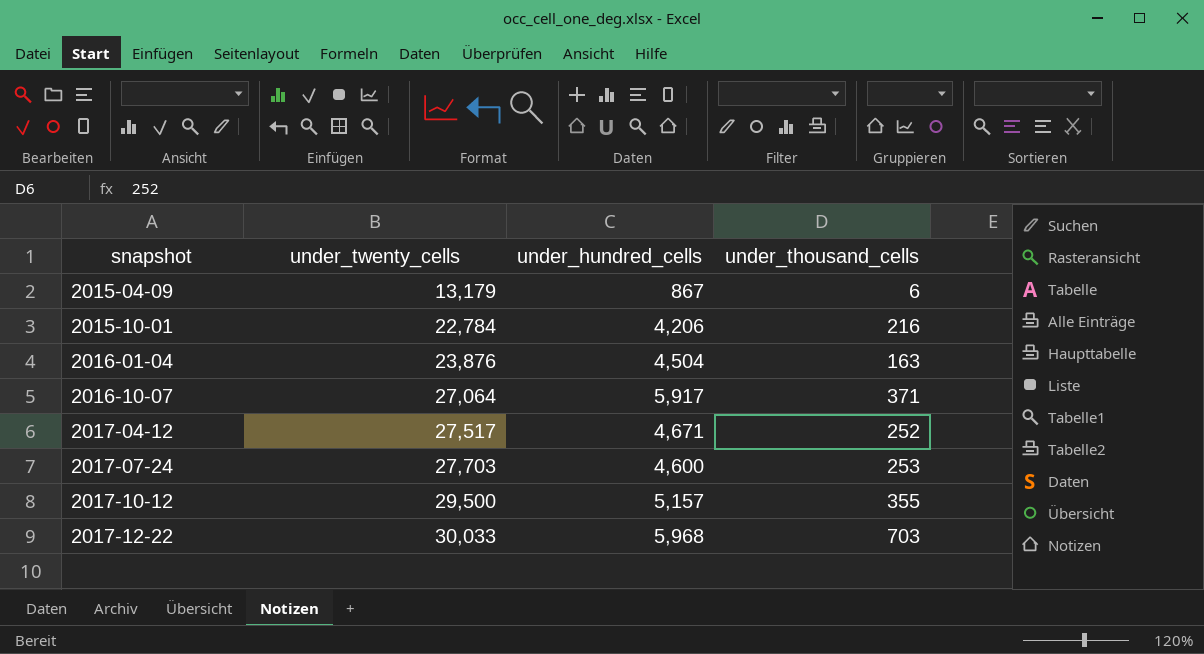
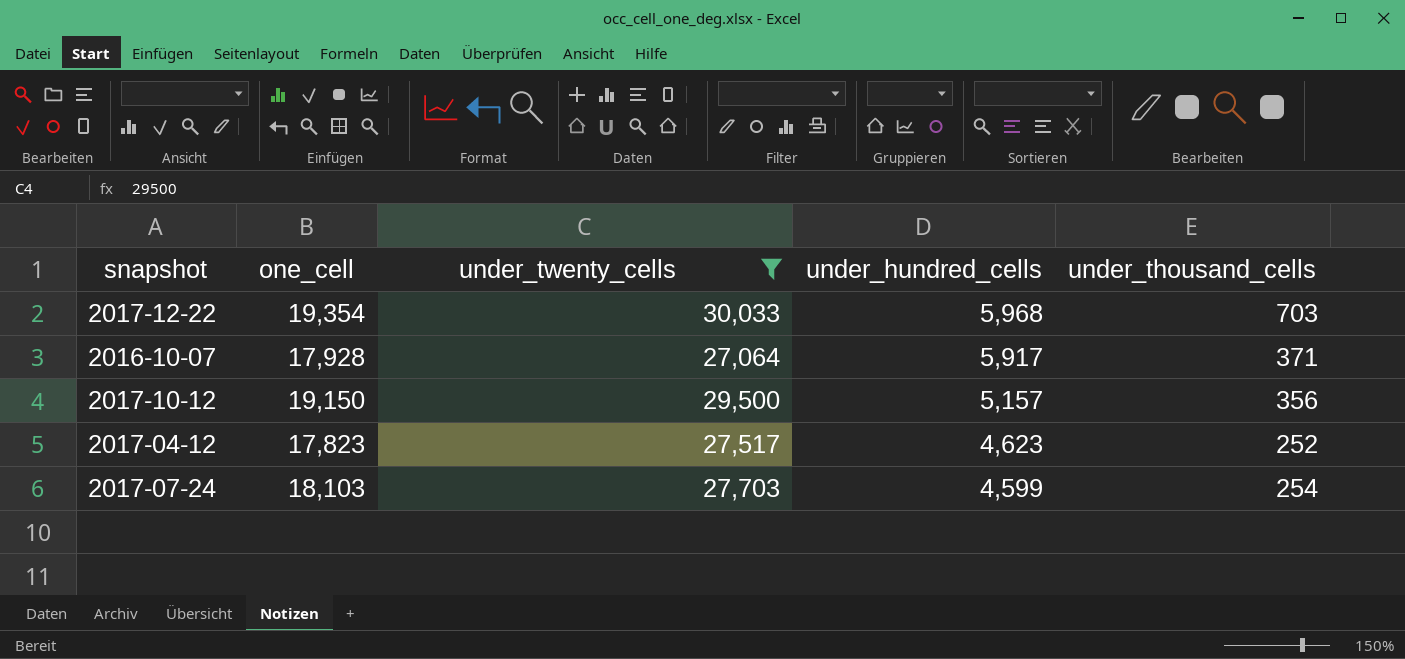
filter: none -> under_twenty_cells >= 27,064
row order: snapshot ascending -> under_hundred_cells descending
column one_cell | position: none -> 2
2017-10-12 | under_thousand_cells: 355 -> 356
2017-04-12 | under_hundred_cells: 4,671 -> 4,623
2017-07-24 | under_hundred_cells: 4,600 -> 4,599
2017-07-24 | under_thousand_cells: 253 -> 254

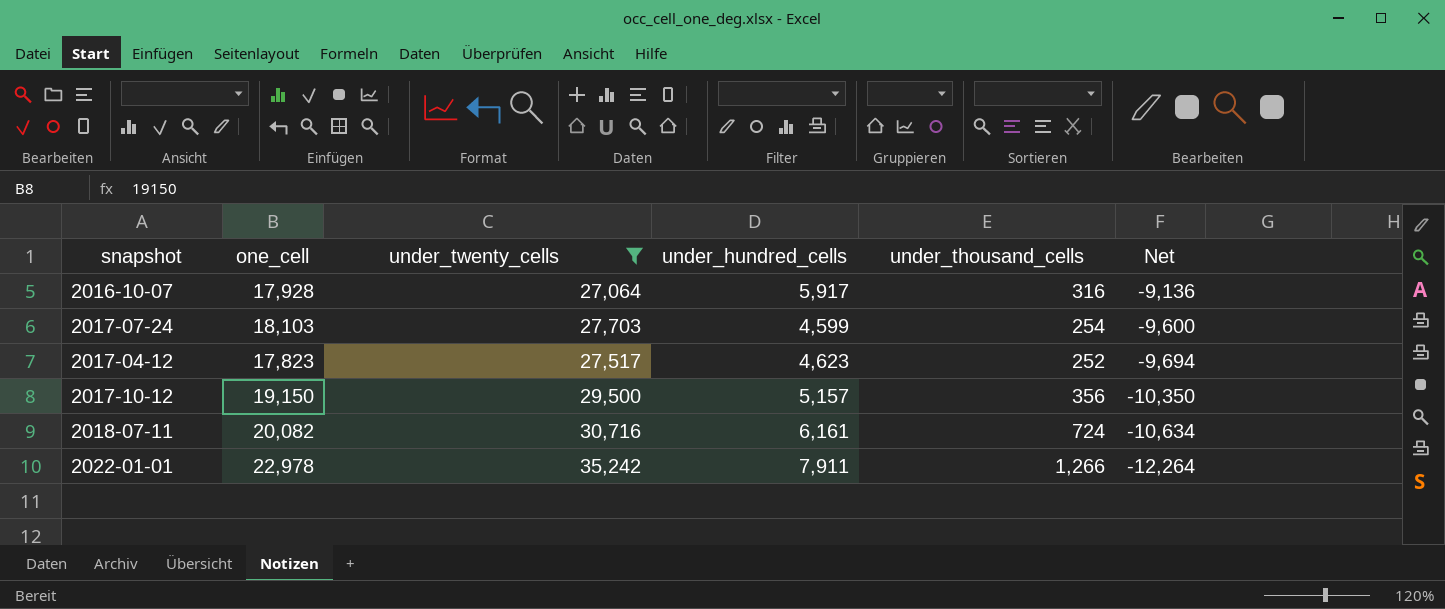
row order: under_hundred_cells descending -> Net descending
column Net | formula: none -> [one_cell] - [under_twenty_cells]
row 2017-12-22: 19,354 | 30,033 | 5,968 | 703 -> none
2016-10-07 | under_thousand_cells: 371 -> 316
row 2018-07-11: none -> 20,082 | 30,716 | 6,161 | 724 | -10,634
row 2022-01-01: none -> 22,978 | 35,242 | 7,911 | 1,266 | -12,264

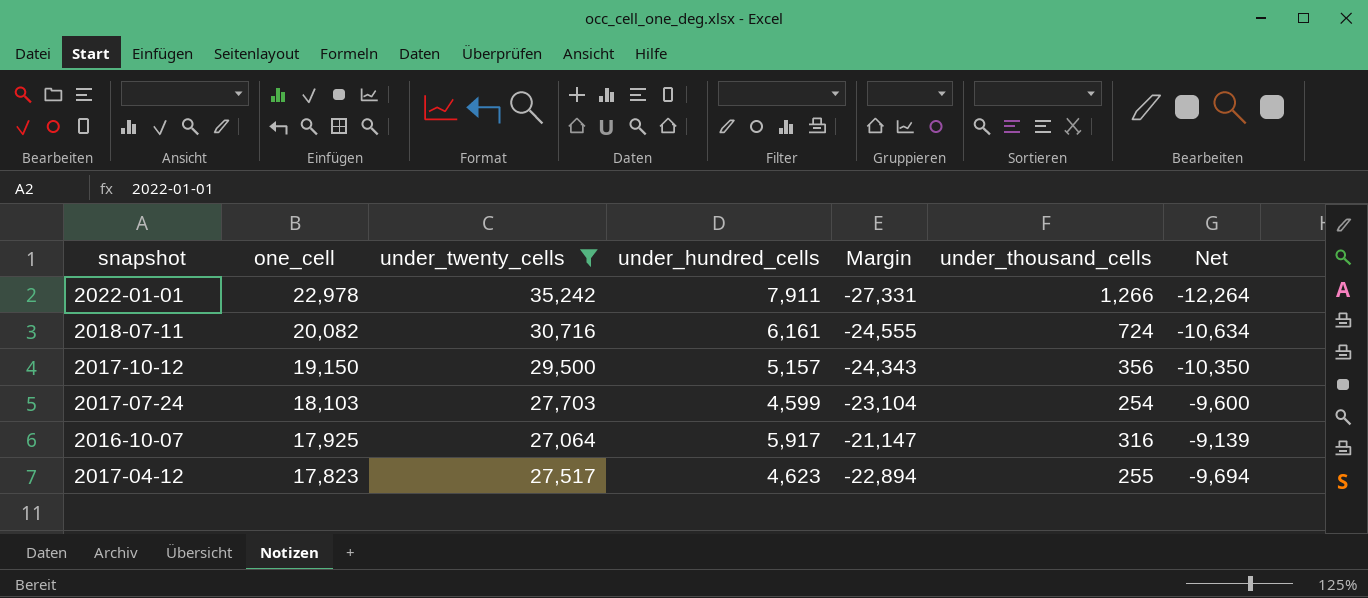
row order: Net descending -> one_cell descending
column Margin | formula: none -> [under_hundred_cells] - [under_twenty_cells]
2016-10-07 | one_cell: 17,928 -> 17,925
2016-10-07 | Net: -9,136 -> -9,139
2017-04-12 | under_thousand_cells: 252 -> 255

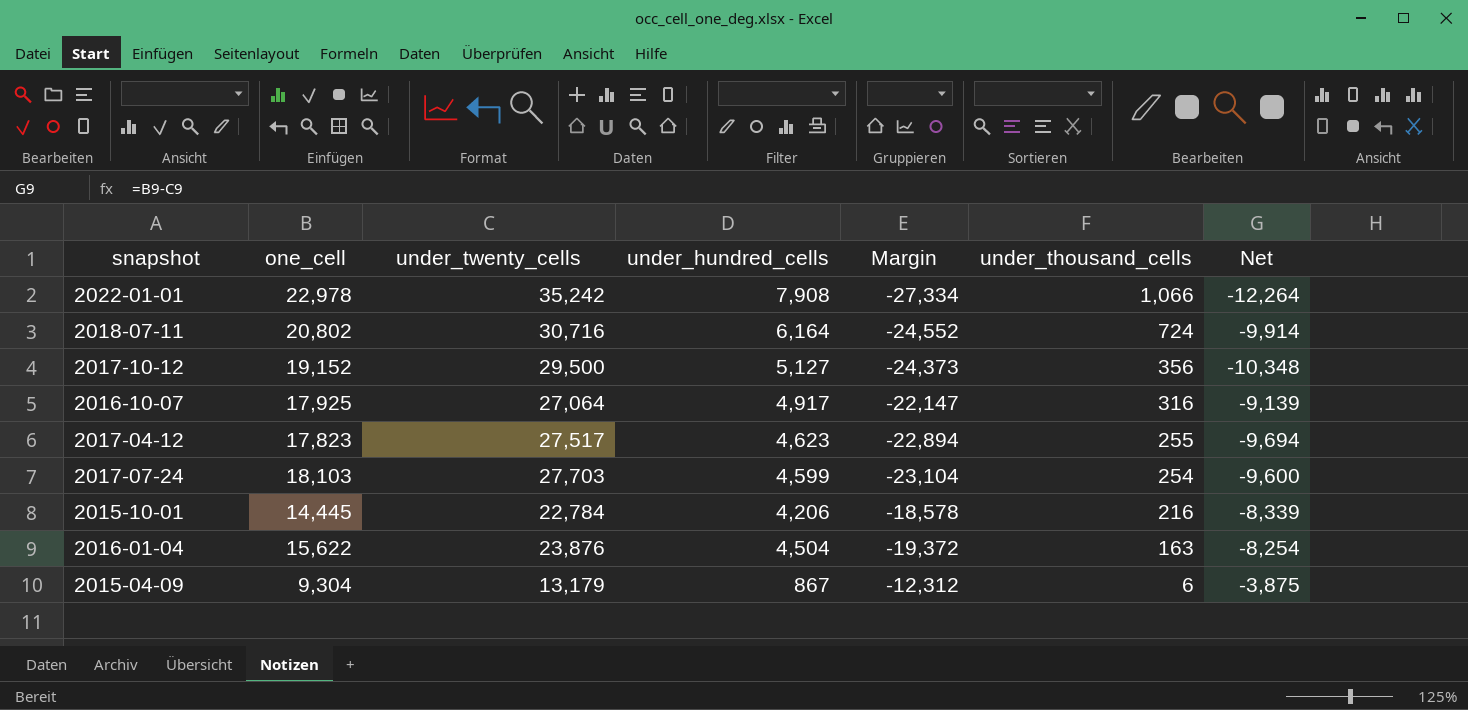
filter: under_twenty_cells >= 27,064 -> none
row order: one_cell descending -> under_thousand_cells descending
2022-01-01 | under_hundred_cells: 7,911 -> 7,908
2022-01-01 | Margin: -27,331 -> -27,334
2022-01-01 | under_thousand_cells: 1,266 -> 1,066
2018-07-11 | one_cell: 20,082 -> 20,802
2018-07-11 | under_hundred_cells: 6,161 -> 6,164
2018-07-11 | Margin: -24,555 -> -24,552
2018-07-11 | Net: -10,634 -> -9,914
2017-10-12 | one_cell: 19,150 -> 19,152
2017-10-12 | under_hundred_cells: 5,157 -> 5,127
2017-10-12 | Margin: -24,343 -> -24,373
2017-10-12 | Net: -10,350 -> -10,348
2016-10-07 | under_hundred_cells: 5,917 -> 4,917
2016-10-07 | Margin: -21,147 -> -22,147

